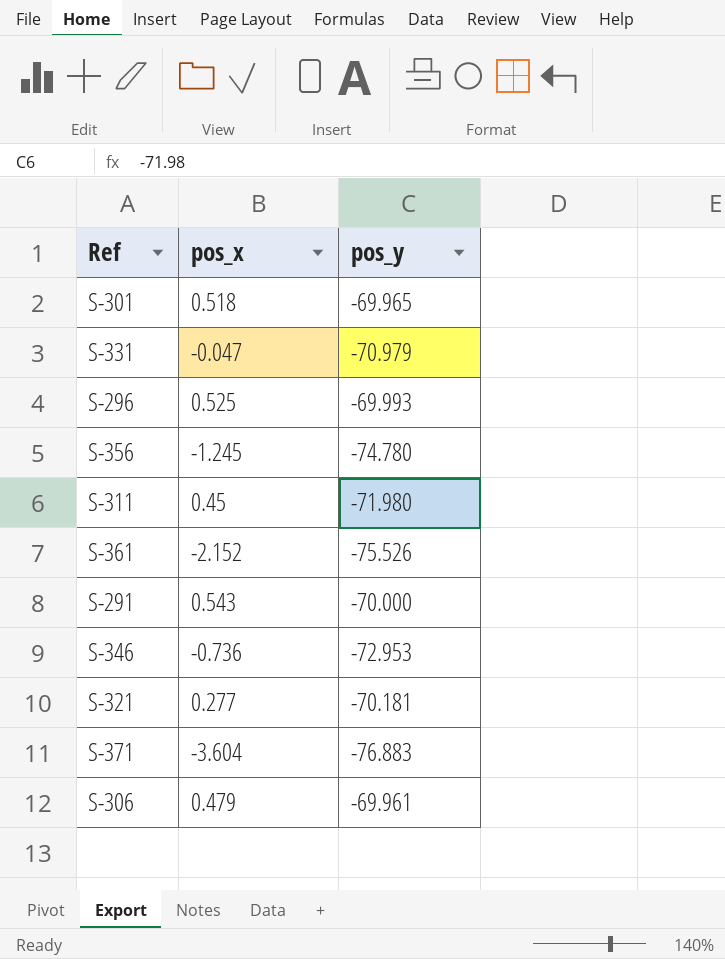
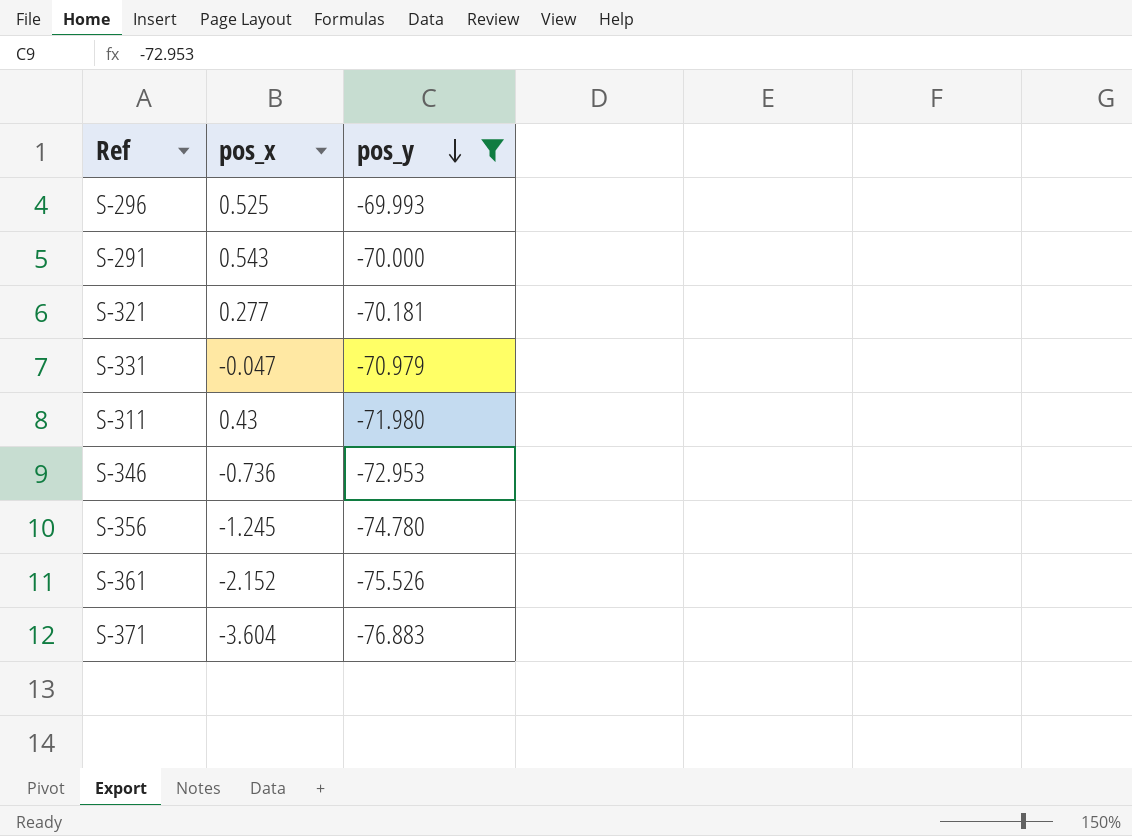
filter: none -> pos_y <= -69.993
row order: none -> pos_y descending
S-311 | pos_x: 0.45 -> 0.43

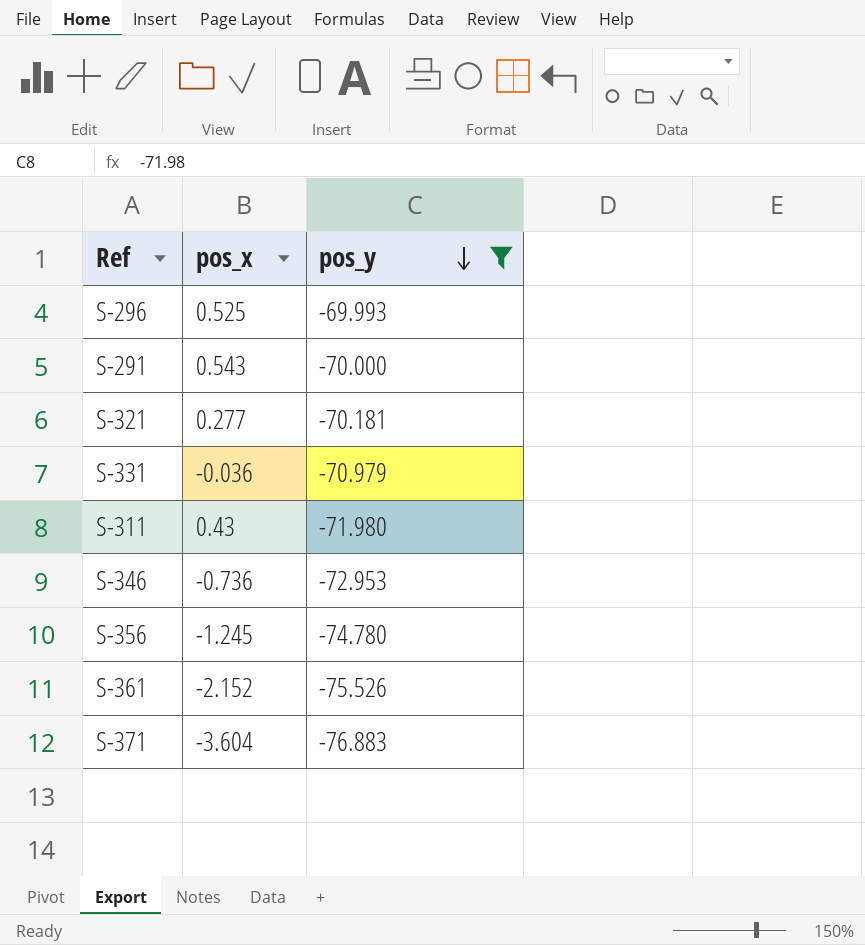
S-331 | pos_x: -0.047 -> -0.036

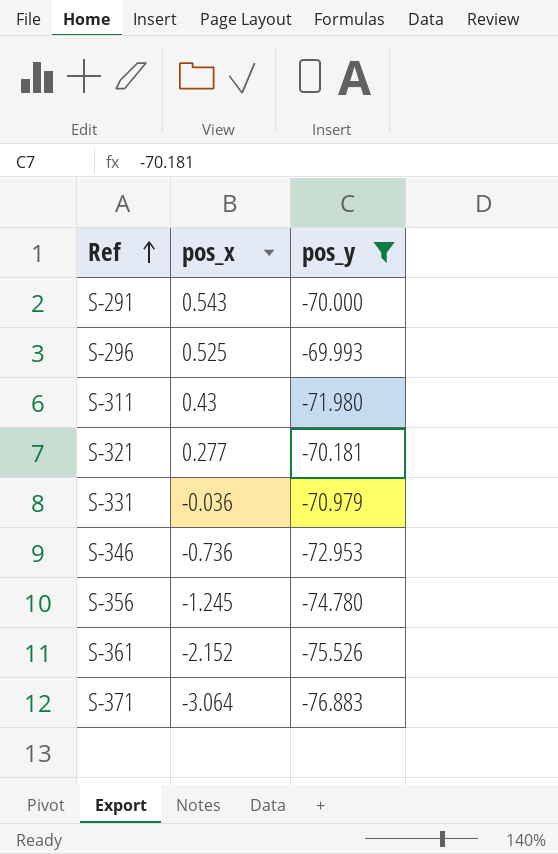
row order: pos_y descending -> Ref ascending
S-371 | pos_x: -3.604 -> -3.064

